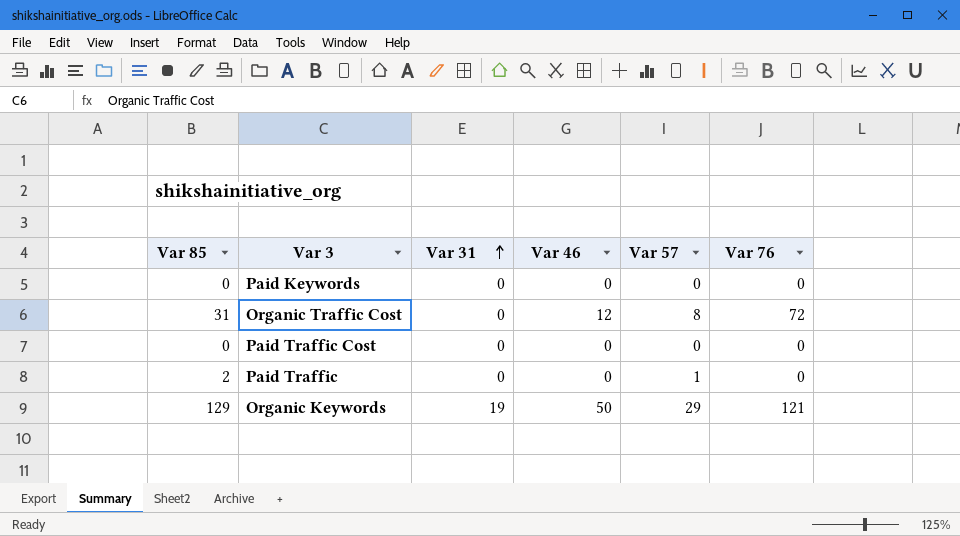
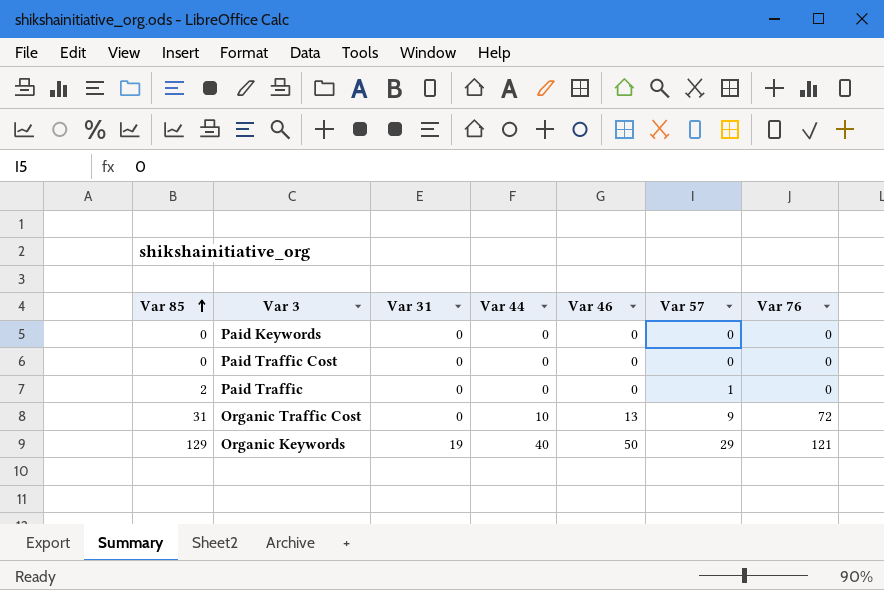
row order: Var 31 ascending -> Var 85 ascending
column Var 44 | position: none -> 4
Organic Traffic Cost | Var 46: 12 -> 13
Organic Traffic Cost | Var 57: 8 -> 9

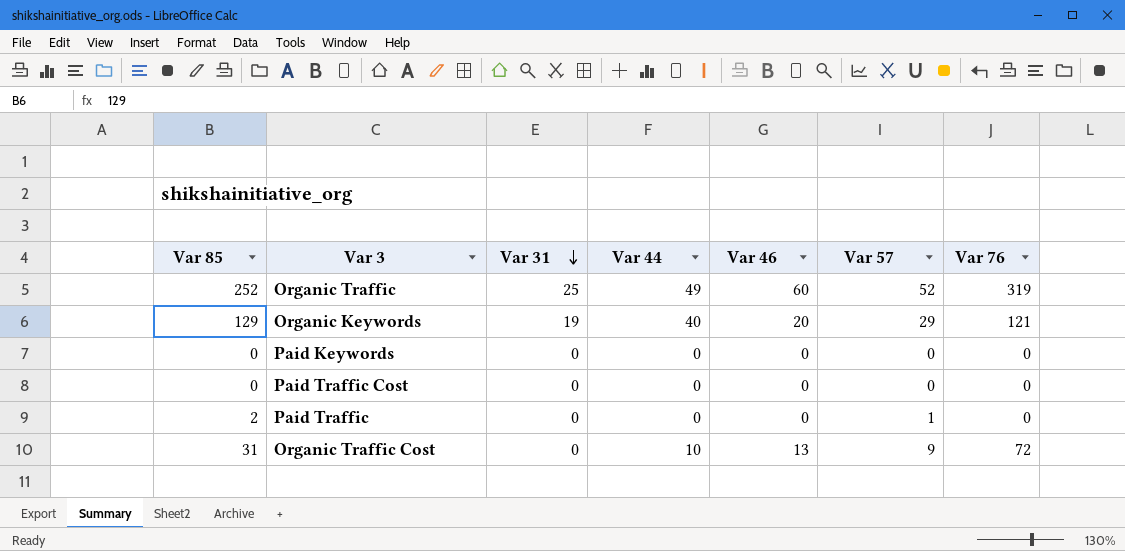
row order: Var 85 ascending -> Var 31 descending
row Organic Traffic: none -> 252 | 25 | 49 | 60 | 52 | 319
Organic Keywords | Var 46: 50 -> 20

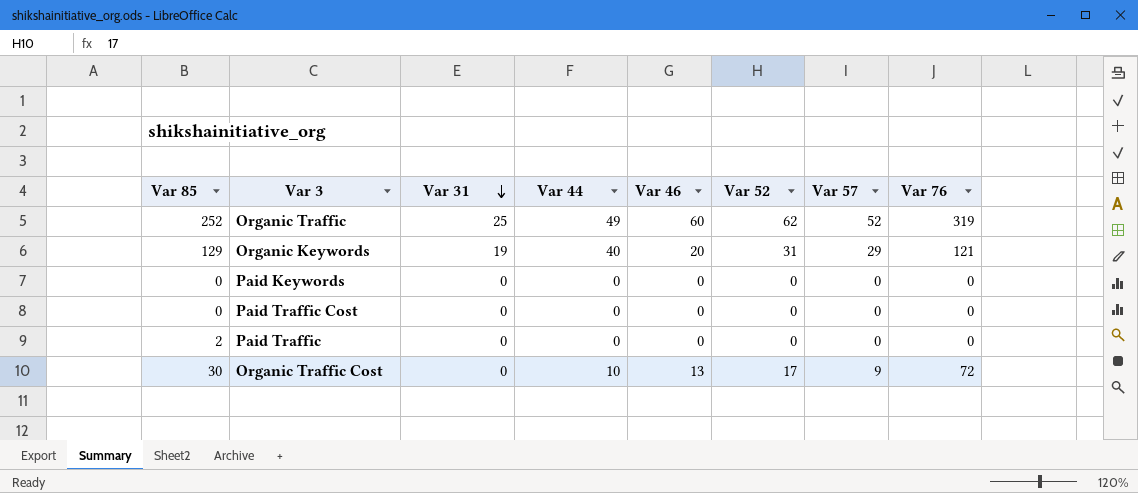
column Var 52 | position: none -> 6
Paid Traffic | Var 57: 1 -> 0
Organic Traffic Cost | Var 85: 31 -> 30

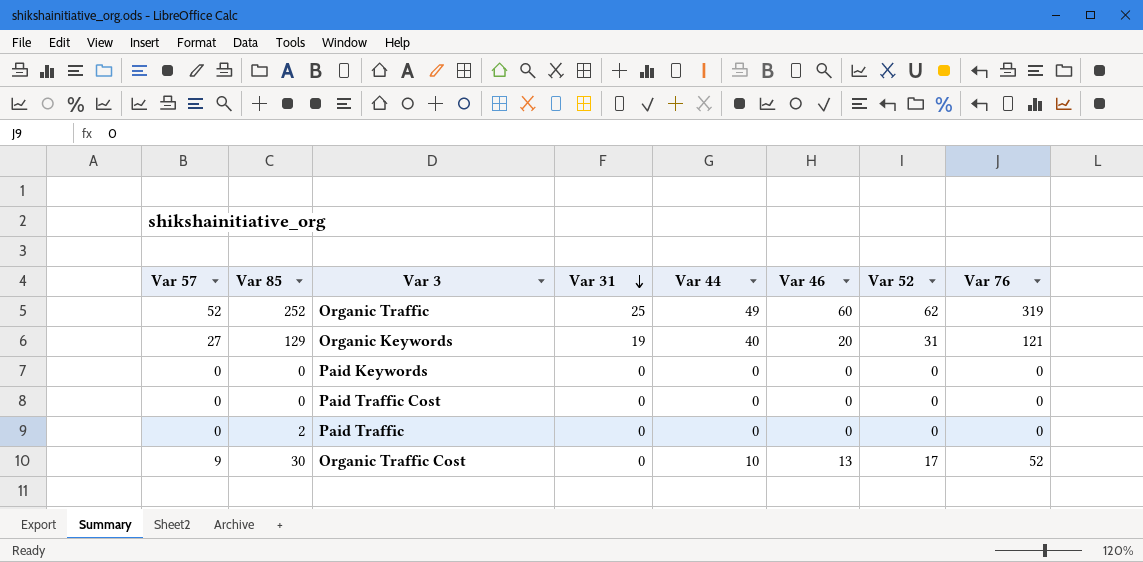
column Var 57 | position: 7 -> 1
Organic Keywords | Var 57: 29 -> 27
Organic Traffic Cost | Var 76: 72 -> 52

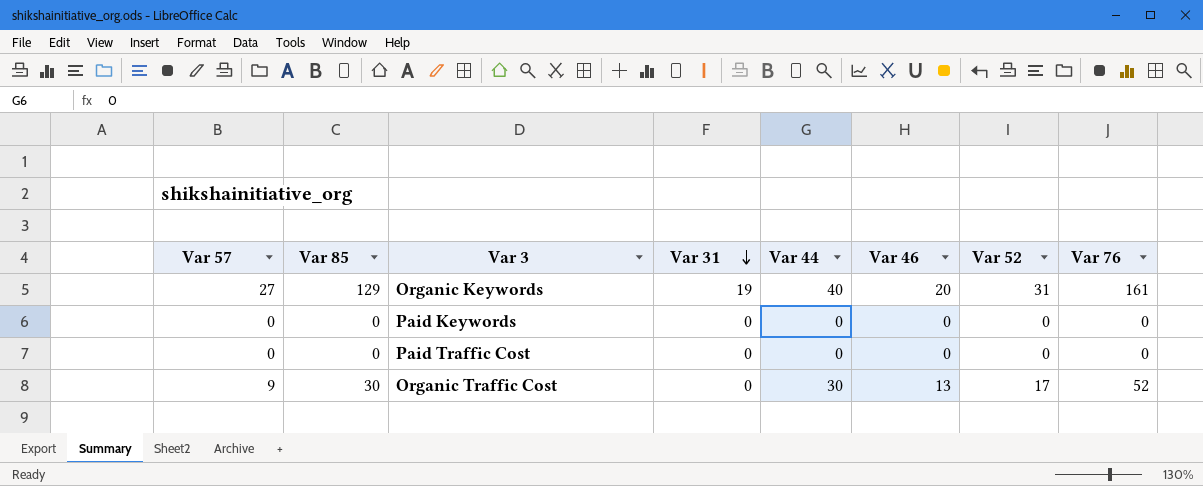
row Organic Traffic: 52 | 252 | 25 | 49 | 60 | 62 | 319 -> none
row Paid Traffic: 0 | 2 | 0 | 0 | 0 | 0 | 0 -> none
Organic Keywords | Var 76: 121 -> 161
Organic Traffic Cost | Var 44: 10 -> 30

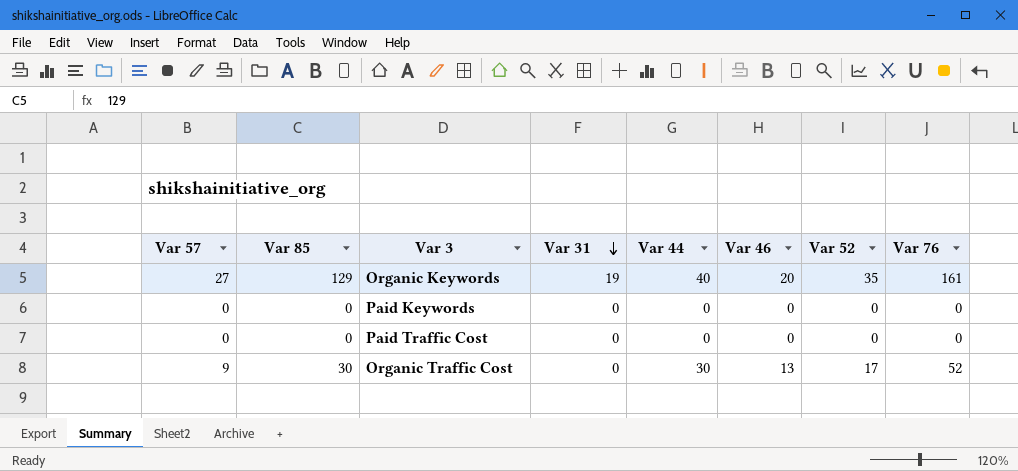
Organic Keywords | Var 52: 31 -> 35

